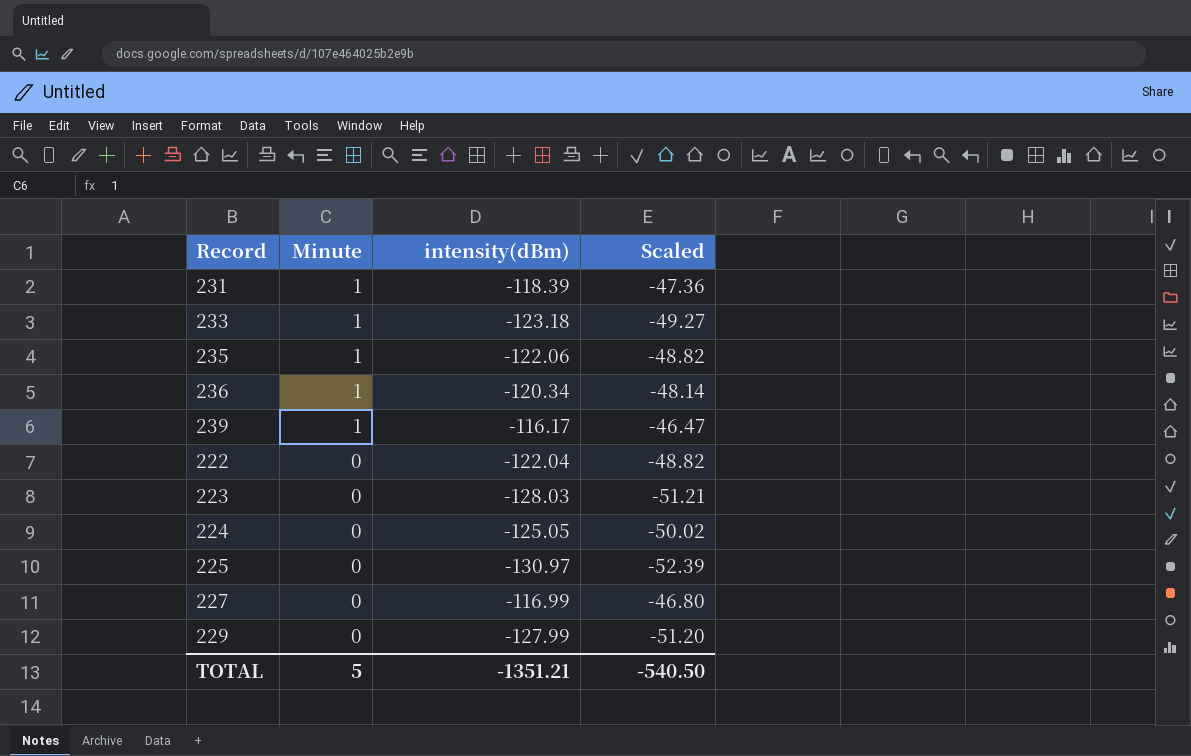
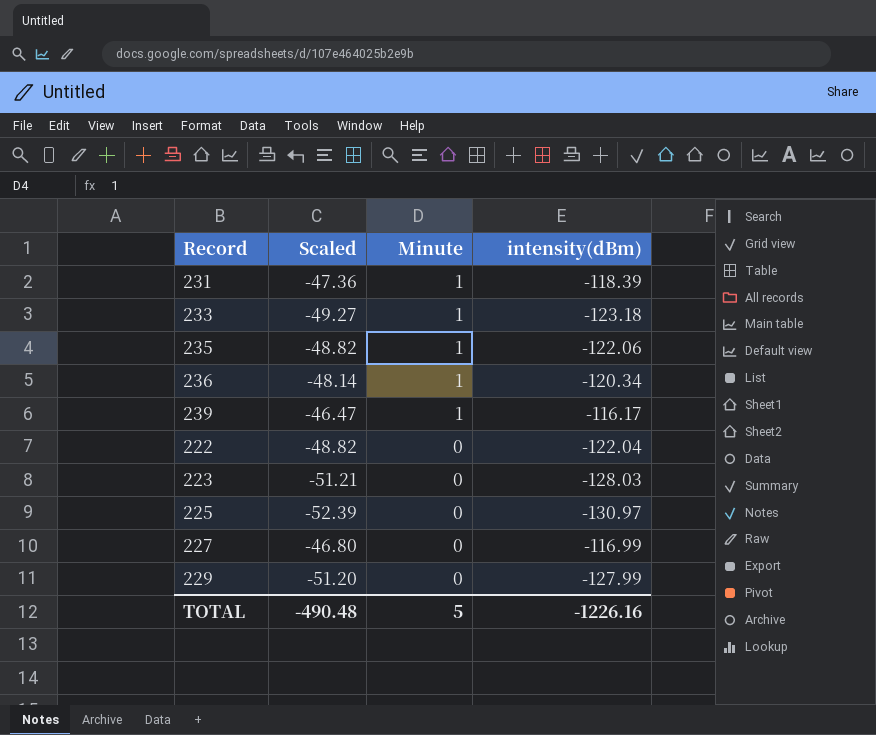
column Scaled | position: 4 -> 2
row 224: 0 | -125.05 | -50.02 -> none
TOTAL | Scaled: -540.50 -> -490.48
TOTAL | intensity(dBm): -1351.21 -> -1226.16

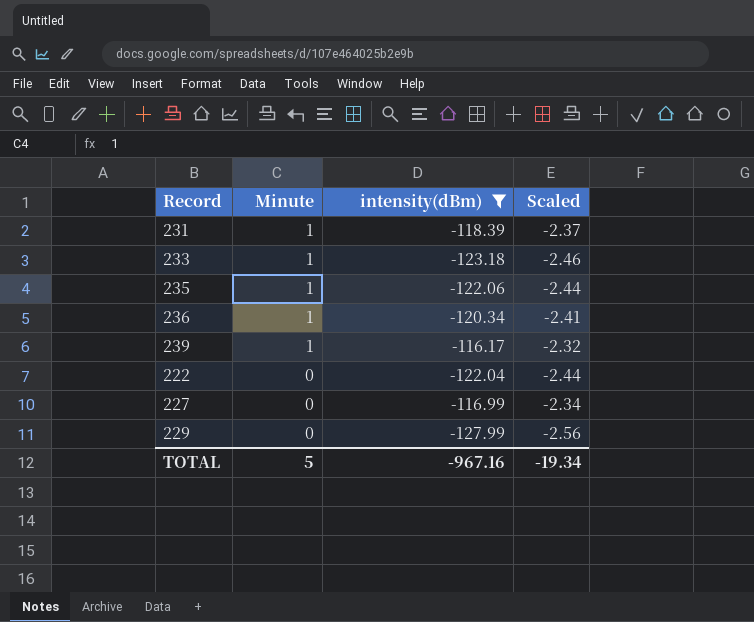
filter: none -> intensity(dBm) >= -127.99
column Scaled | formula: [intensity(dBm)] * 0.4 -> [intensity(dBm)] * 0.02
column Scaled | position: 2 -> 4
TOTAL | intensity(dBm): -1226.16 -> -967.16
TOTAL | Scaled: -490.48 -> -19.34

